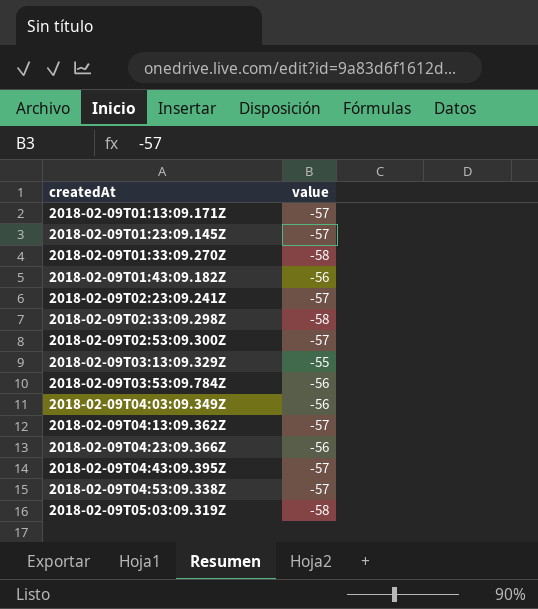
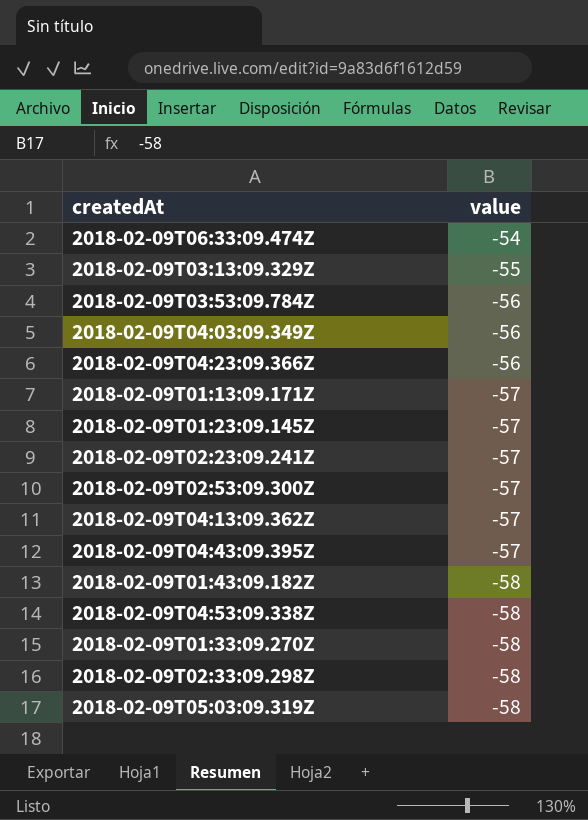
row order: createdAt ascending -> value descending
row 2018-02-09T06:33:09.474Z: none -> -54
2018-02-09T01:43:09.182Z | value: -56 -> -58
2018-02-09T04:53:09.338Z | value: -57 -> -58

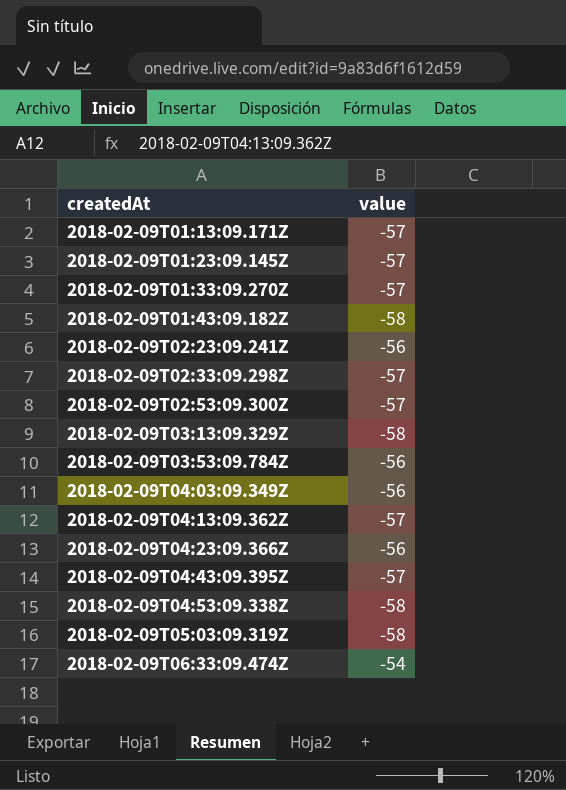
row order: value descending -> createdAt ascending
2018-02-09T01:33:09.270Z | value: -58 -> -57
2018-02-09T02:23:09.241Z | value: -57 -> -56
2018-02-09T02:33:09.298Z | value: -58 -> -57
2018-02-09T03:13:09.329Z | value: -55 -> -58

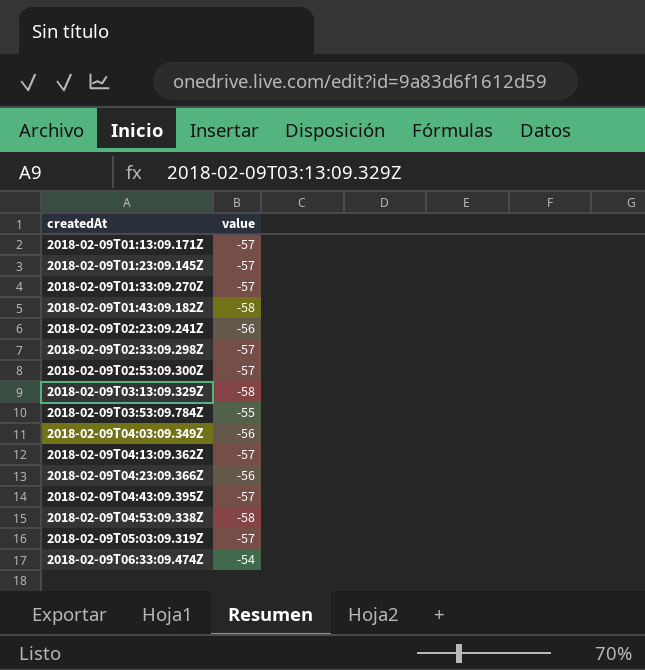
2018-02-09T03:53:09.784Z | value: -56 -> -55
2018-02-09T05:03:09.319Z | value: -58 -> -57

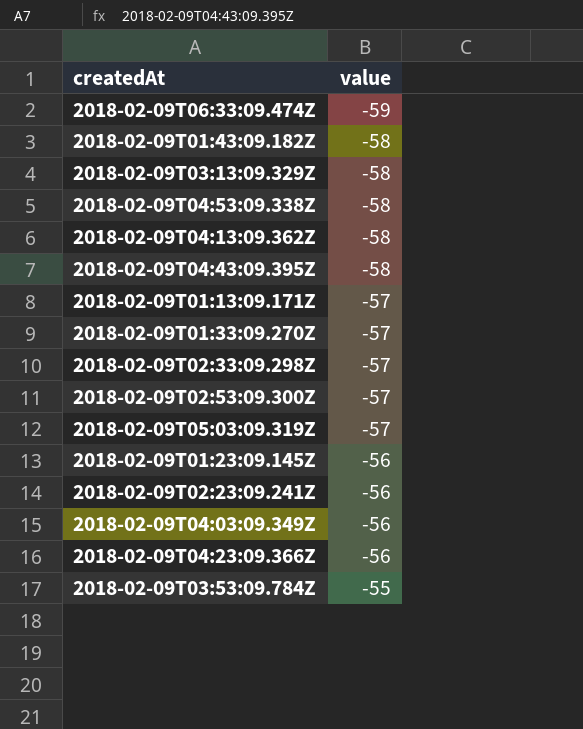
row order: createdAt ascending -> value ascending
2018-02-09T06:33:09.474Z | value: -54 -> -59
2018-02-09T04:13:09.362Z | value: -57 -> -58
2018-02-09T04:43:09.395Z | value: -57 -> -58
2018-02-09T01:23:09.145Z | value: -57 -> -56

